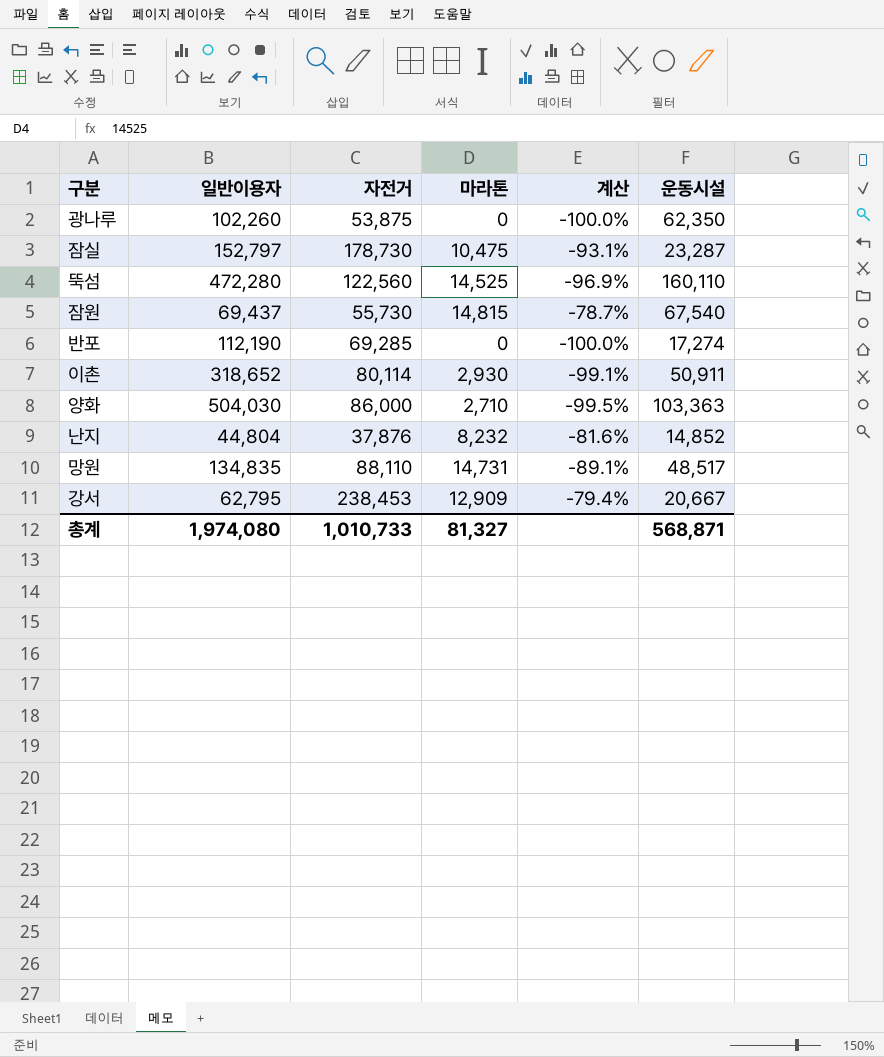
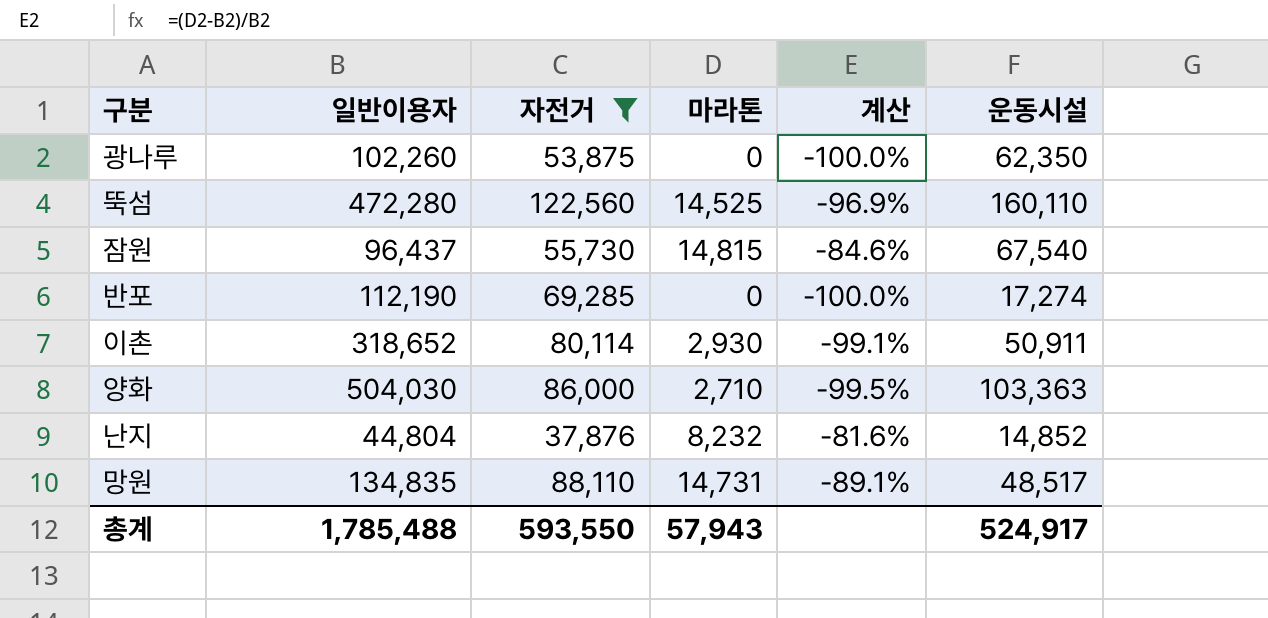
filter: none -> 자전거 <= 122,560
잠원 | 일반이용자: 69,437 -> 96,437
잠원 | 계산: -78.7% -> -84.6%
총계 | 일반이용자: 1,974,080 -> 1,785,488
총계 | 자전거: 1,010,733 -> 593,550
총계 | 마라톤: 81,327 -> 57,943
총계 | 운동시설: 568,871 -> 524,917

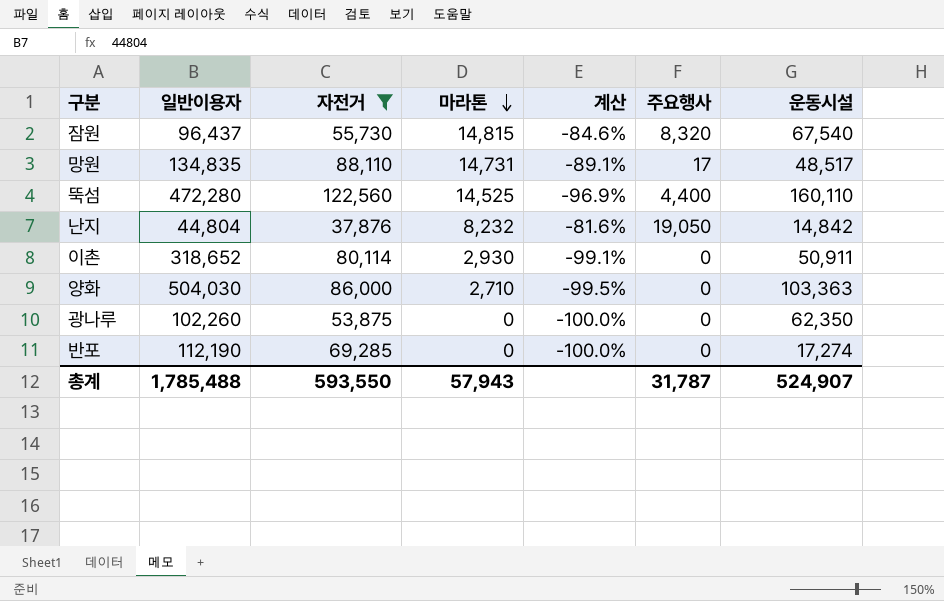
row order: none -> 마라톤 descending
column 주요행사 | position: none -> 6
난지 | 운동시설: 14,852 -> 14,842
총계 | 운동시설: 524,917 -> 524,907

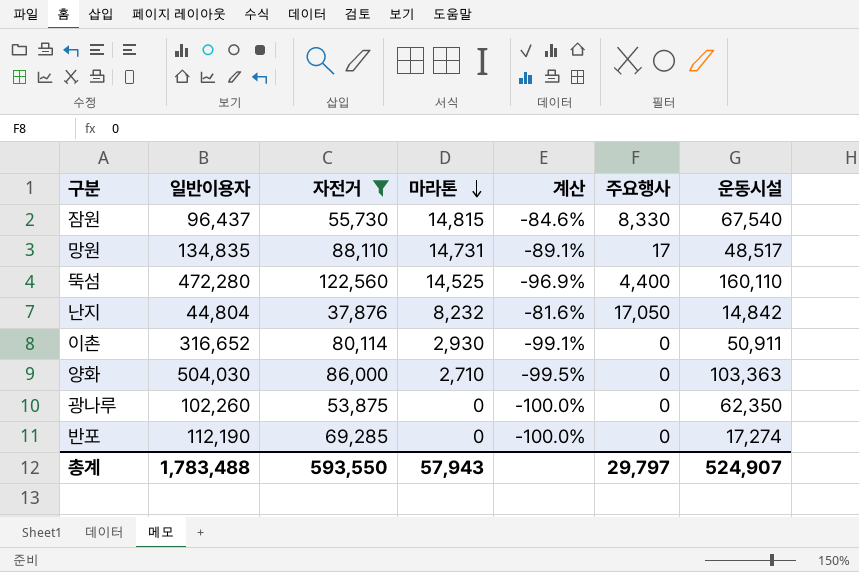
잠원 | 주요행사: 8,320 -> 8,330
난지 | 주요행사: 19,050 -> 17,050
이촌 | 일반이용자: 318,652 -> 316,652
총계 | 일반이용자: 1,785,488 -> 1,783,488
총계 | 주요행사: 31,787 -> 29,797

